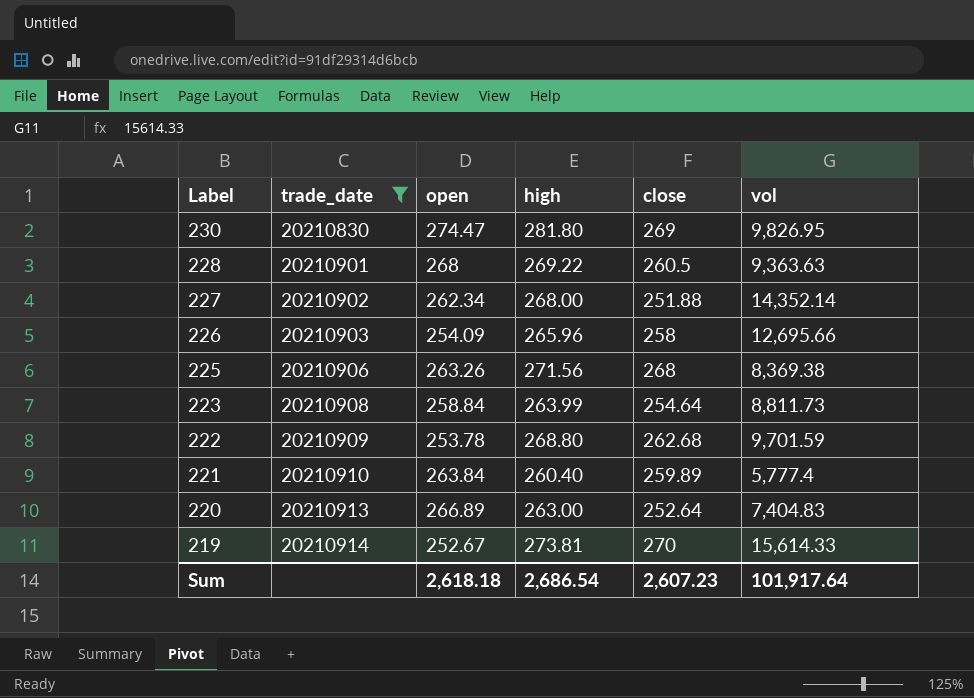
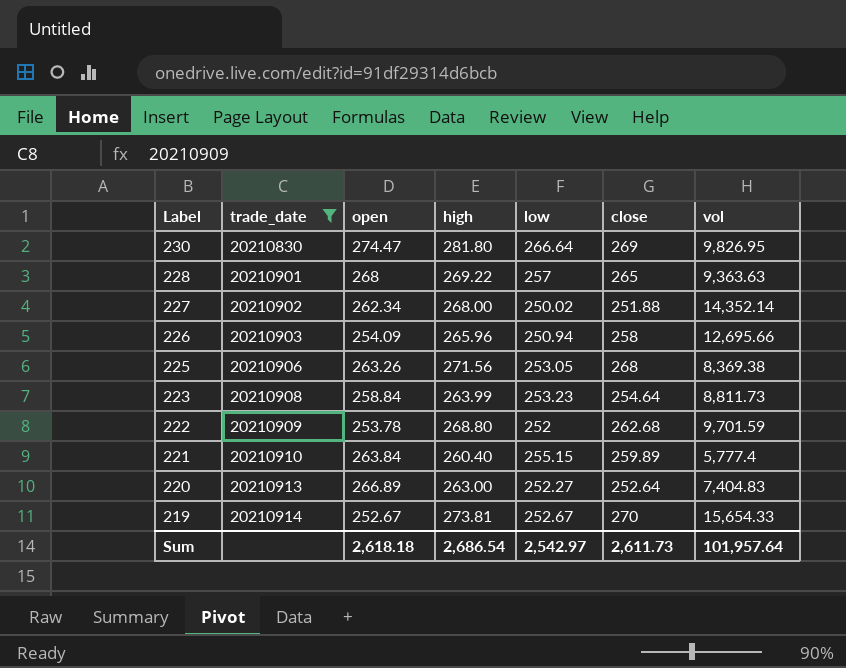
column low | position: none -> 5
228 | close: 260.5 -> 265
219 | vol: 15,614.33 -> 15,654.33
Sum | close: 2,607.23 -> 2,611.73
Sum | vol: 101,917.64 -> 101,957.64

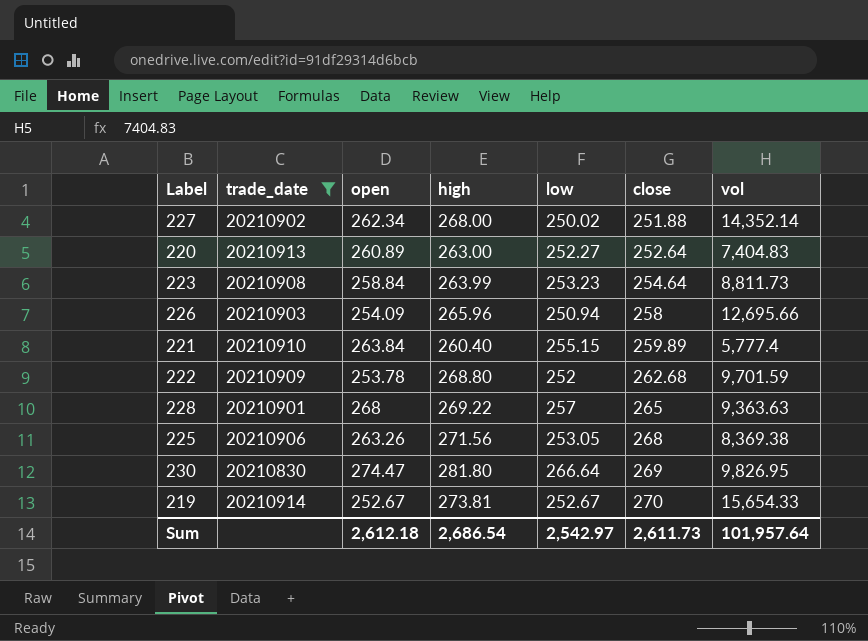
row order: Label descending -> close ascending
220 | open: 266.89 -> 260.89
Sum | open: 2,618.18 -> 2,612.18

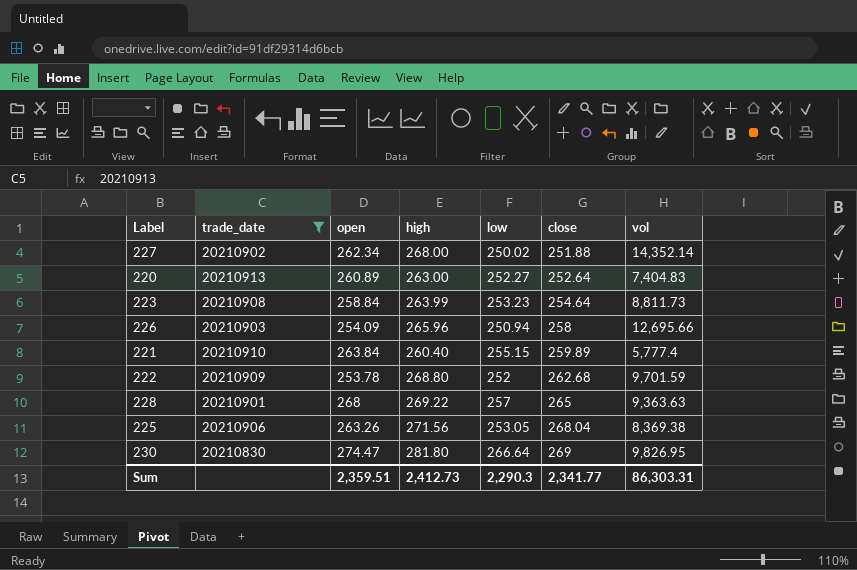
row 219: 20210914 | 252.67 | 273.81 | 252.67 | 270 | 15,654.33 -> none
225 | close: 268 -> 268.04
Sum | open: 2,612.18 -> 2,359.51
Sum | high: 2,686.54 -> 2,412.73
Sum | low: 2,542.97 -> 2,290.3
Sum | close: 2,611.73 -> 2,341.77
Sum | vol: 101,957.64 -> 86,303.31

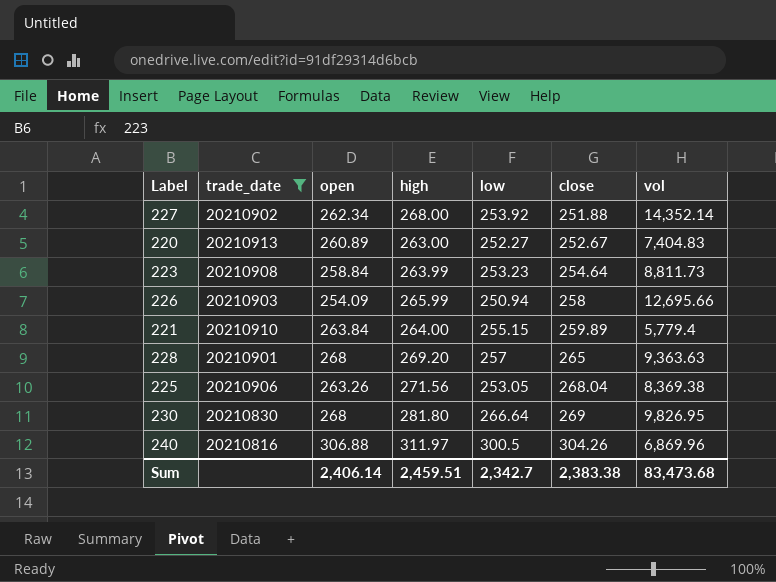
row 222: 20210909 | 253.78 | 268.80 | 252 | 262.68 | 9,701.59 -> none
227 | low: 250.02 -> 253.92
220 | close: 252.64 -> 252.67
226 | high: 265.96 -> 265.99
221 | high: 260.40 -> 264.00
221 | vol: 5,777.4 -> 5,779.4
228 | high: 269.22 -> 269.20
230 | open: 274.47 -> 268
row 240: none -> 20210816 | 306.88 | 311.97 | 300.5 | 304.26 | 6,869.96
Sum | open: 2,359.51 -> 2,406.14
Sum | high: 2,412.73 -> 2,459.51
Sum | low: 2,290.3 -> 2,342.7
Sum | close: 2,341.77 -> 2,383.38
Sum | vol: 86,303.31 -> 83,473.68

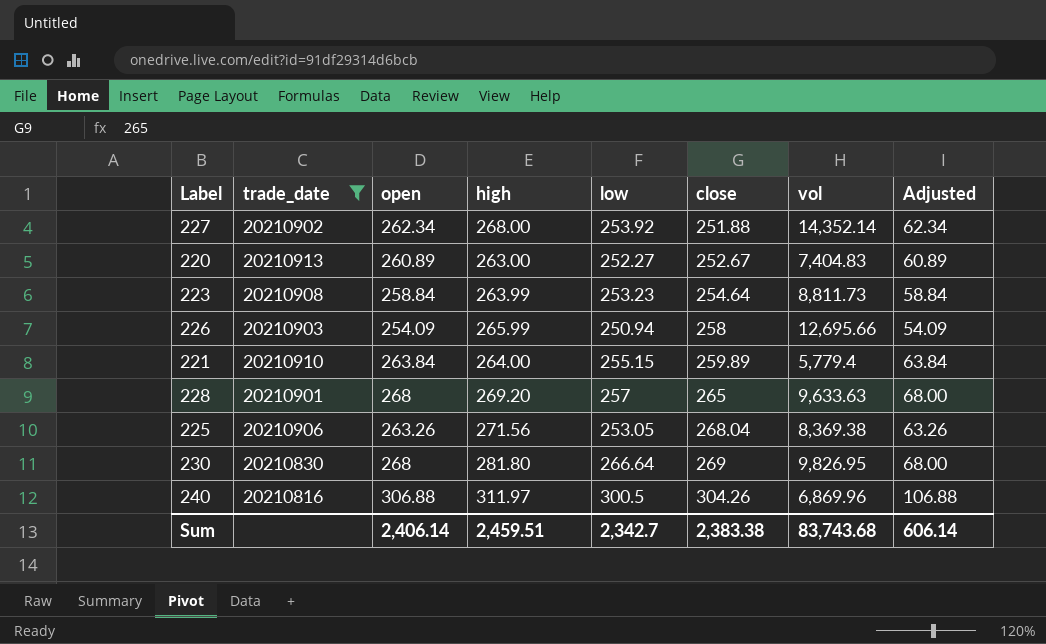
column Adjusted | formula: none -> [open] - 200
228 | vol: 9,363.63 -> 9,633.63
Sum | vol: 83,473.68 -> 83,743.68

